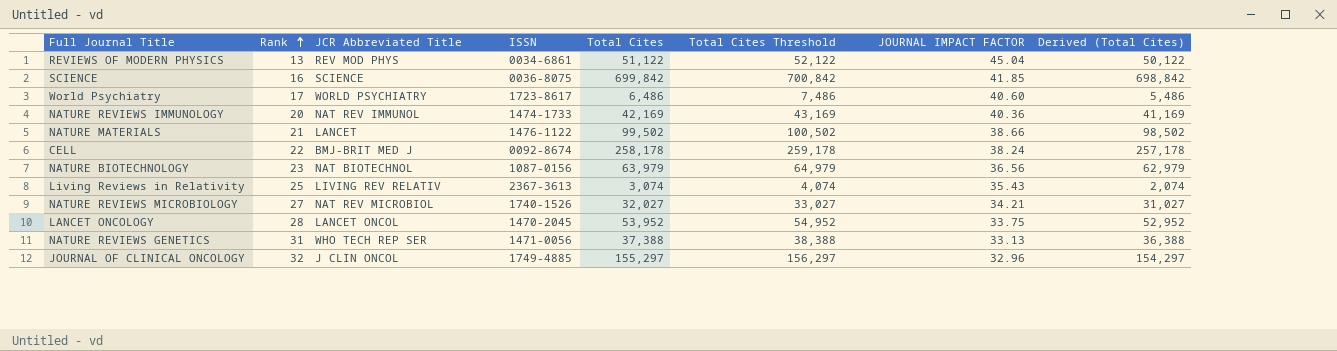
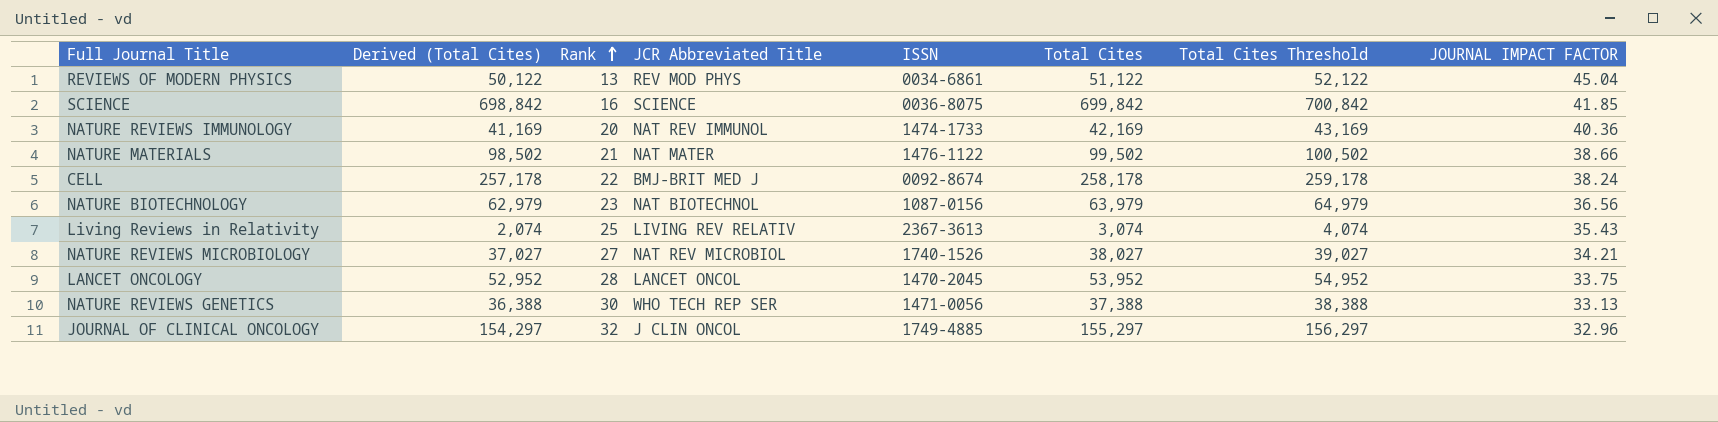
column Derived (Total Cites) | position: 8 -> 2
row World Psychiatry: 17 | WORLD PSYCHIATRY | 1723-8617 | 6,486 | 7,486 | 40.60 | 5,486 -> none
NATURE MATERIALS | JCR Abbreviated Title: LANCET -> NAT MATER
NATURE REVIEWS MICROBIOLOGY | Derived (Total Cites): 31,027 -> 37,027
NATURE REVIEWS MICROBIOLOGY | Total Cites: 32,027 -> 38,027
NATURE REVIEWS MICROBIOLOGY | Total Cites Threshold: 33,027 -> 39,027
NATURE REVIEWS GENETICS | Rank: 31 -> 30

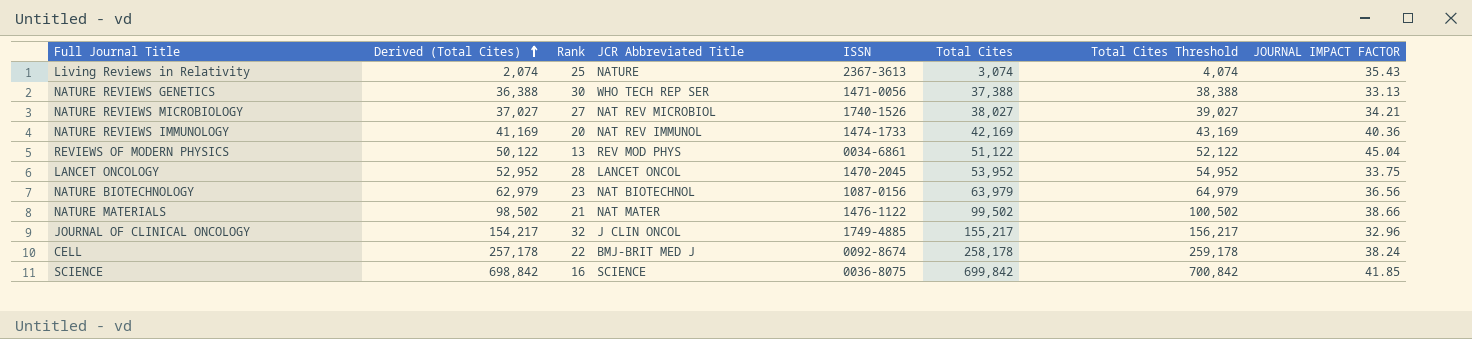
row order: Rank ascending -> Derived (Total Cites) ascending
Living Reviews in Relativity | JCR Abbreviated Title: LIVING REV RELATIV -> NATURE
JOURNAL OF CLINICAL ONCOLOGY | Derived (Total Cites): 154,297 -> 154,217
JOURNAL OF CLINICAL ONCOLOGY | Total Cites: 155,297 -> 155,217
JOURNAL OF CLINICAL ONCOLOGY | Total Cites Threshold: 156,297 -> 156,217

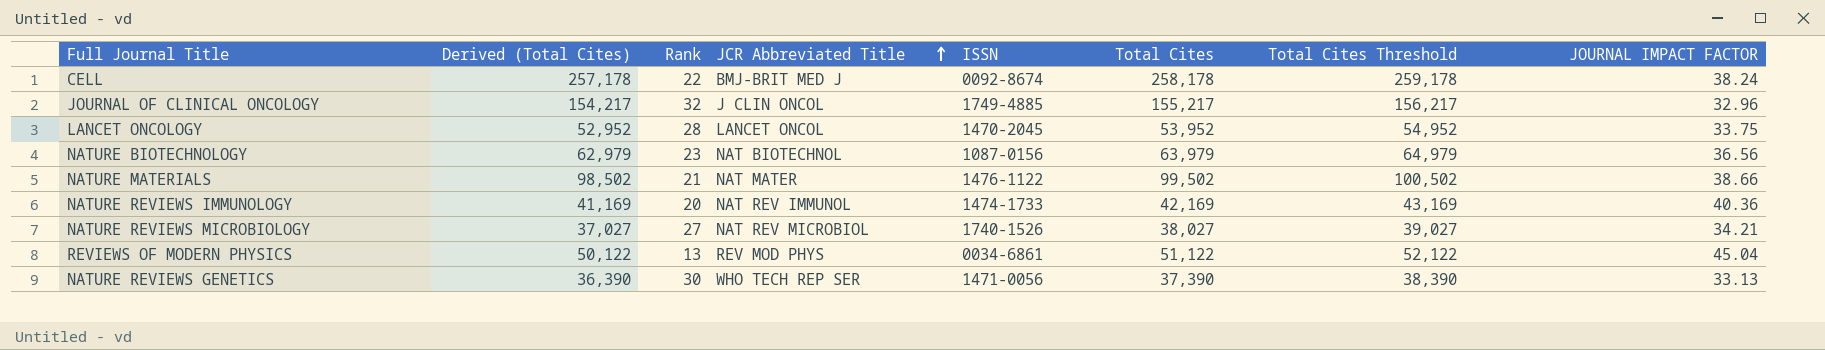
row order: Derived (Total Cites) ascending -> JCR Abbreviated Title ascending
row Living Reviews in Relativity: 2,074 | 25 | NATURE | 2367-3613 | 3,074 | 4,074 | 35.43 -> none
row SCIENCE: 698,842 | 16 | SCIENCE | 0036-8075 | 699,842 | 700,842 | 41.85 -> none
NATURE REVIEWS GENETICS | Derived (Total Cites): 36,388 -> 36,390
NATURE REVIEWS GENETICS | Total Cites: 37,388 -> 37,390
NATURE REVIEWS GENETICS | Total Cites Threshold: 38,388 -> 38,390

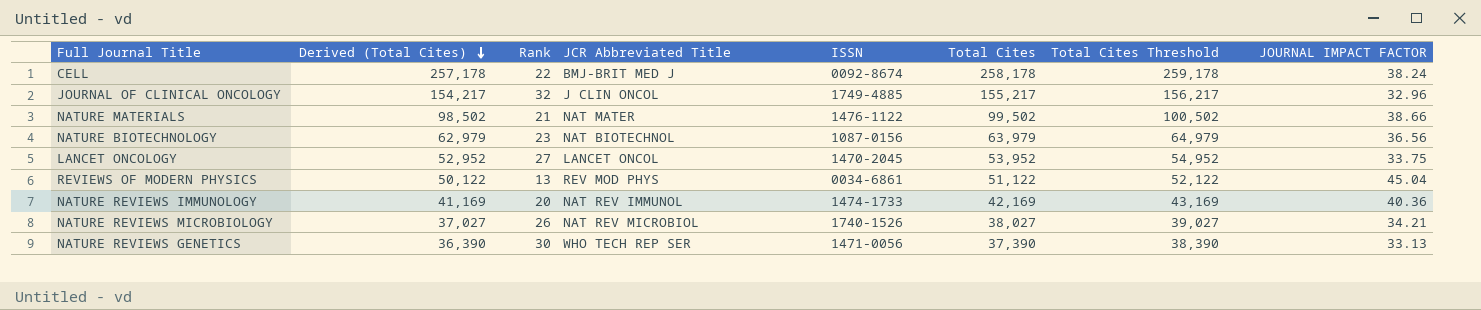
row order: JCR Abbreviated Title ascending -> Derived (Total Cites) descending
LANCET ONCOLOGY | Rank: 28 -> 27
NATURE REVIEWS MICROBIOLOGY | Rank: 27 -> 26

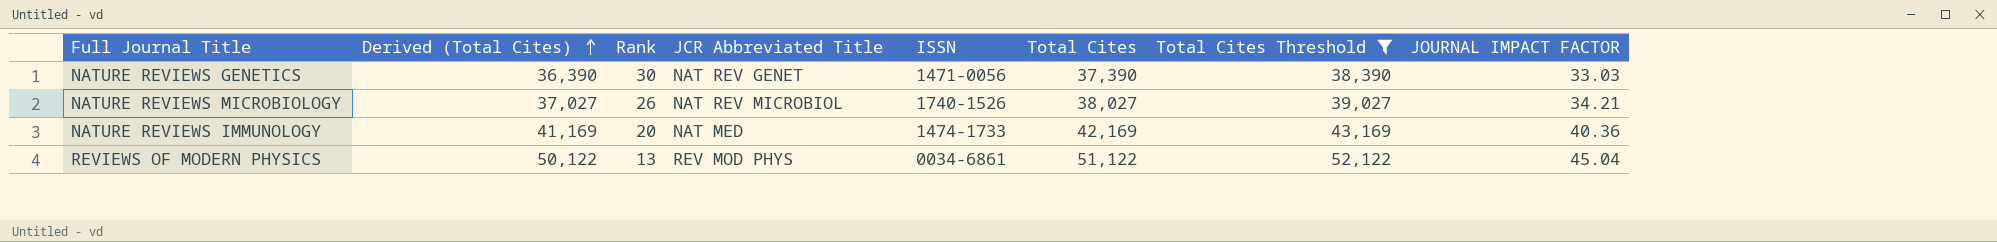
filter: none -> Total Cites Threshold <= 52,122
row order: Derived (Total Cites) descending -> Derived (Total Cites) ascending
NATURE REVIEWS GENETICS | JCR Abbreviated Title: WHO TECH REP SER -> NAT REV GENET
NATURE REVIEWS GENETICS | JOURNAL IMPACT FACTOR: 33.13 -> 33.03
NATURE REVIEWS IMMUNOLOGY | JCR Abbreviated Title: NAT REV IMMUNOL -> NAT MED

